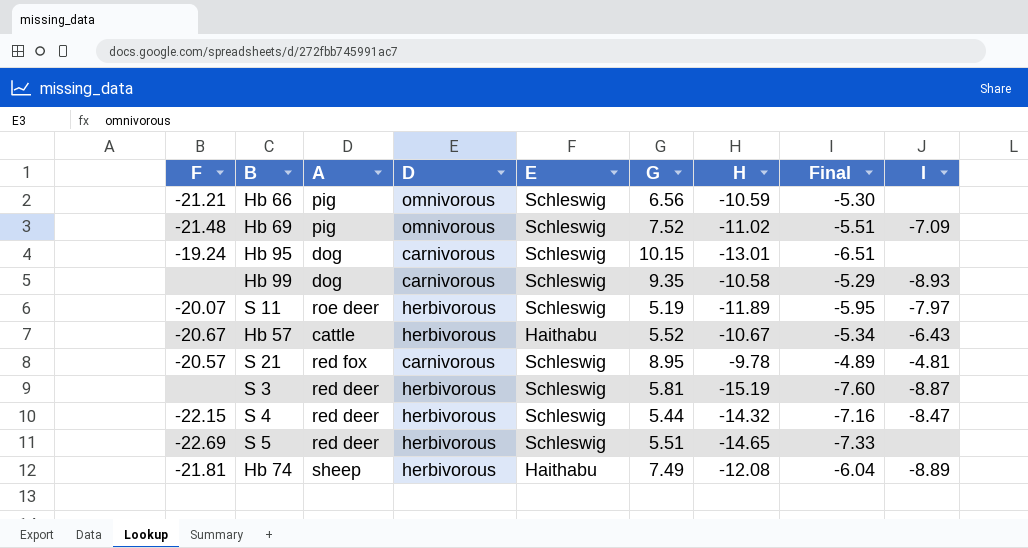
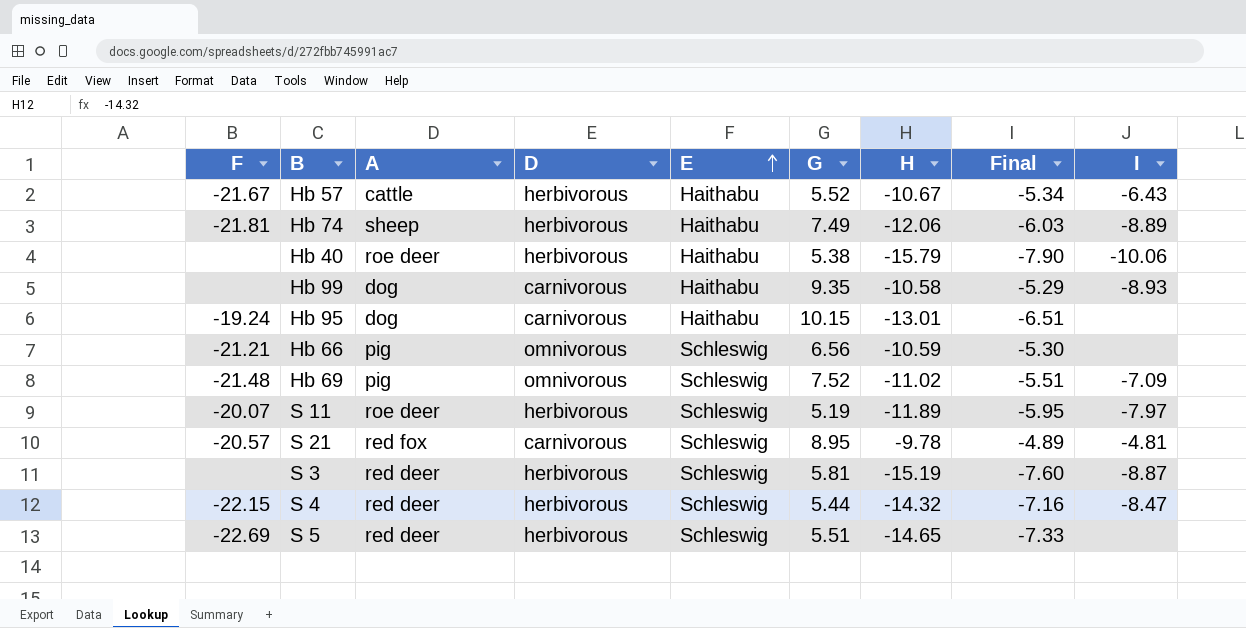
row order: none -> E ascending
Hb 57 | F: -20.67 -> -21.67
Hb 74 | H: -12.08 -> -12.06
Hb 74 | Final: -6.04 -> -6.03
row Hb 40: none -> none | roe deer | herbivorous | Haithabu | 5.38 | -15.79 | -7.90 | -10.06
Hb 99 | E: Schleswig -> Haithabu
Hb 95 | E: Schleswig -> Haithabu

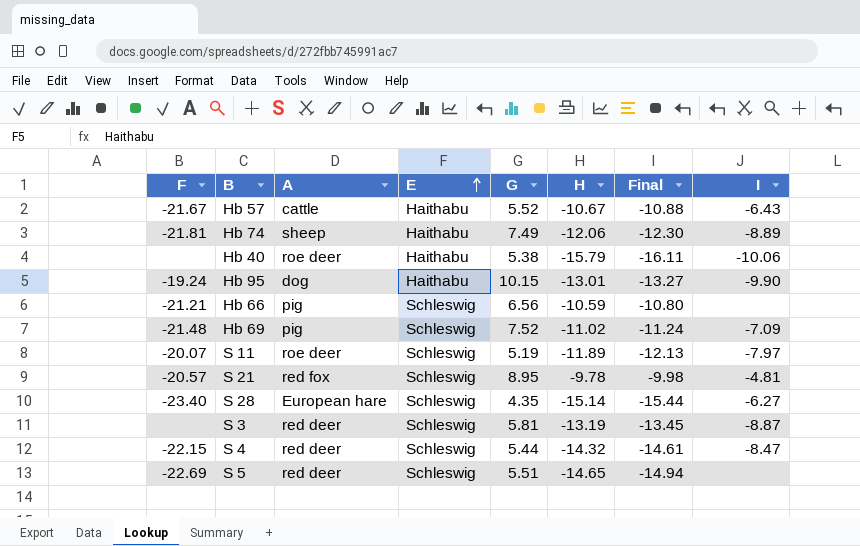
column D | position: 4 -> none
column Final | formula: [H] * 0.5 -> [H] * 1.02
row Hb 99: none | dog | carnivorous | Haithabu | 9.35 | -10.58 | -5.29 | -8.93 -> none
Hb 95 | I: none -> -9.90
row S 28: none -> -23.40 | European hare | Schleswig | 4.35 | -15.14 | -15.44 | -6.27
S 3 | H: -15.19 -> -13.19

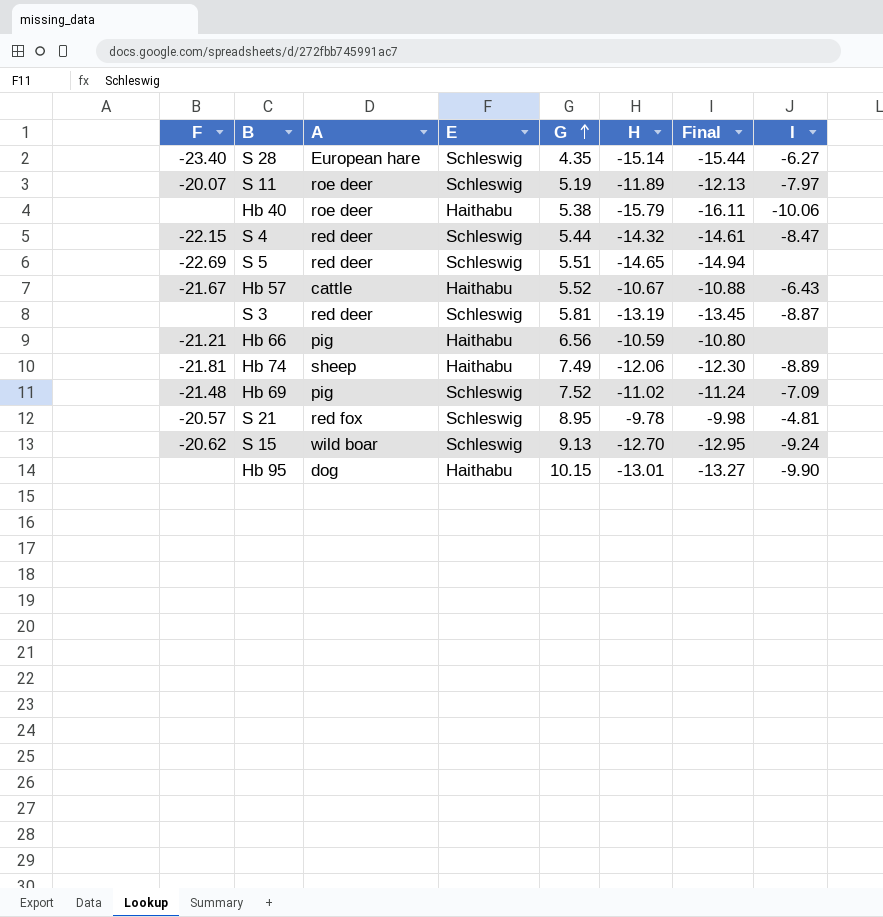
row order: E ascending -> G ascending
Hb 66 | E: Schleswig -> Haithabu
row S 15: none -> -20.62 | wild boar | Schleswig | 9.13 | -12.70 | -12.95 | -9.24
Hb 95 | F: -19.24 -> none

